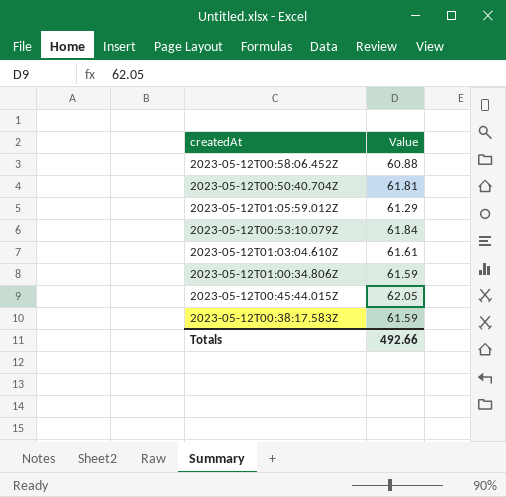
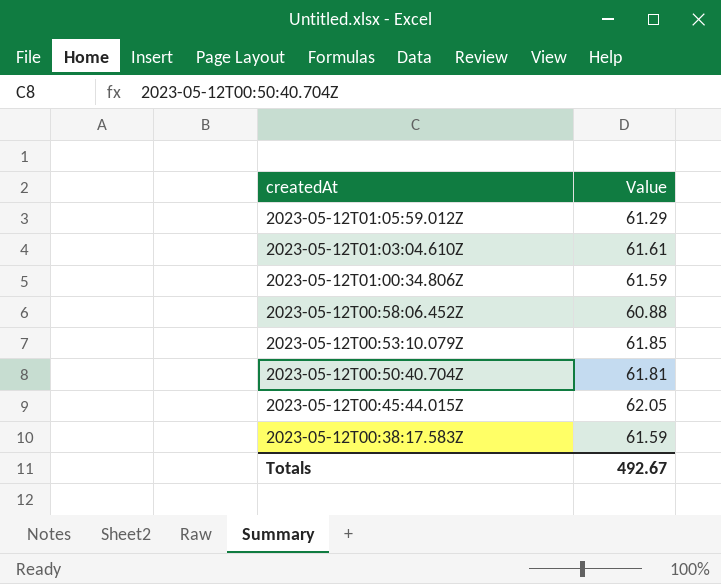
row order: none -> createdAt descending
2023-05-12T00:53:10.079Z | Value: 61.84 -> 61.85
Totals | Value: 492.66 -> 492.67

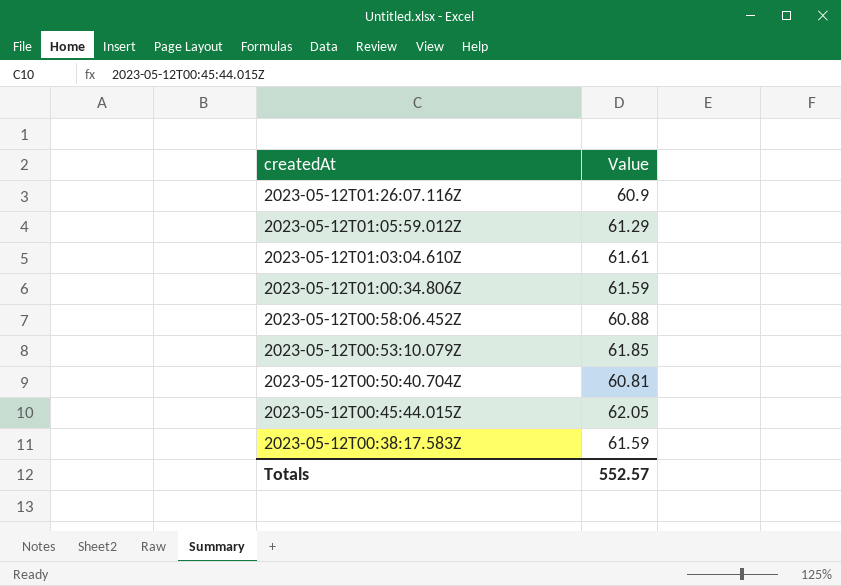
row 2023-05-12T01:26:07.116Z: none -> 60.9
2023-05-12T00:50:40.704Z | Value: 61.81 -> 60.81
Totals | Value: 492.67 -> 552.57

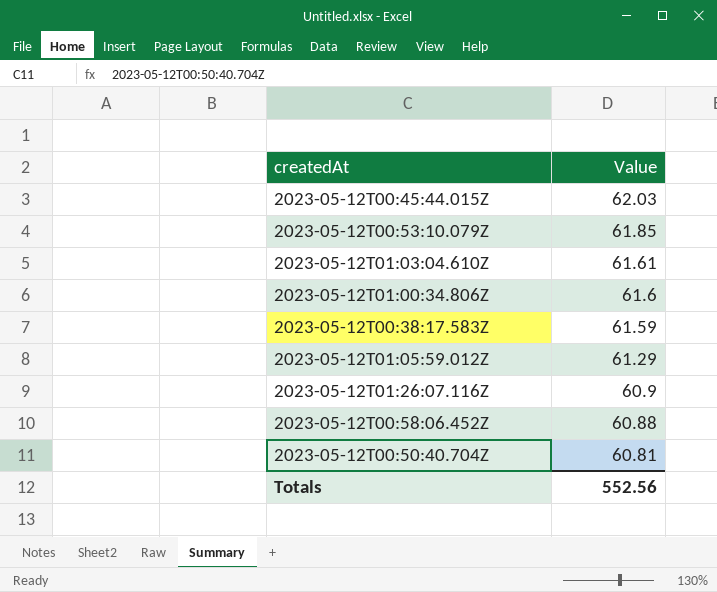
row order: createdAt descending -> Value descending
2023-05-12T00:45:44.015Z | Value: 62.05 -> 62.03
2023-05-12T01:00:34.806Z | Value: 61.59 -> 61.6
Totals | Value: 552.57 -> 552.56

